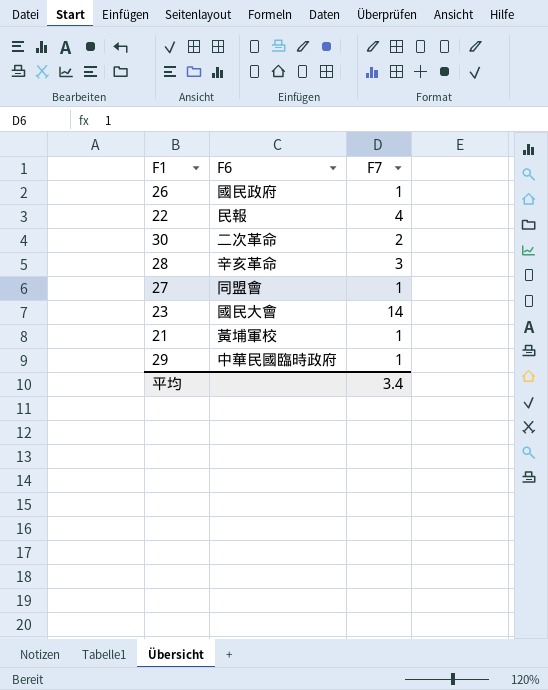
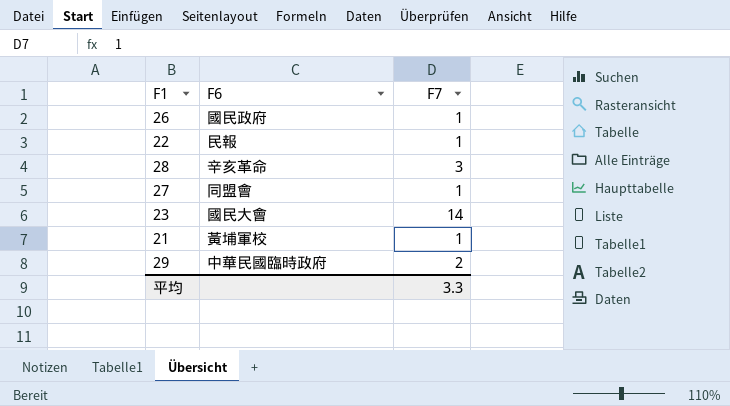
row 30: 二次革命 | 2 -> none
22 | F7: 4 -> 1
29 | F7: 1 -> 2
平均 | F7: 3.4 -> 3.3

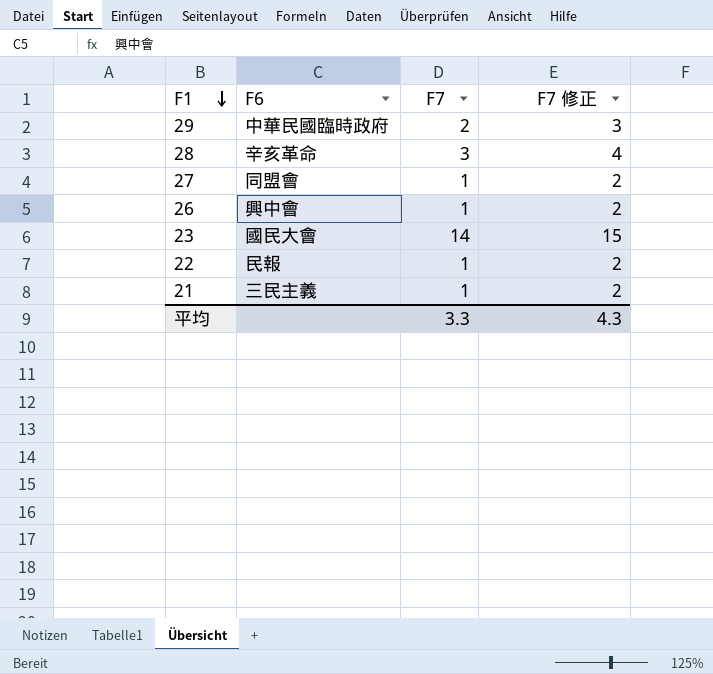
row order: none -> F1 descending
column F7 修正 | formula: none -> [F7] + 1
26 | F6: 國民政府 -> 興中會
21 | F6: 黃埔軍校 -> 三民主義

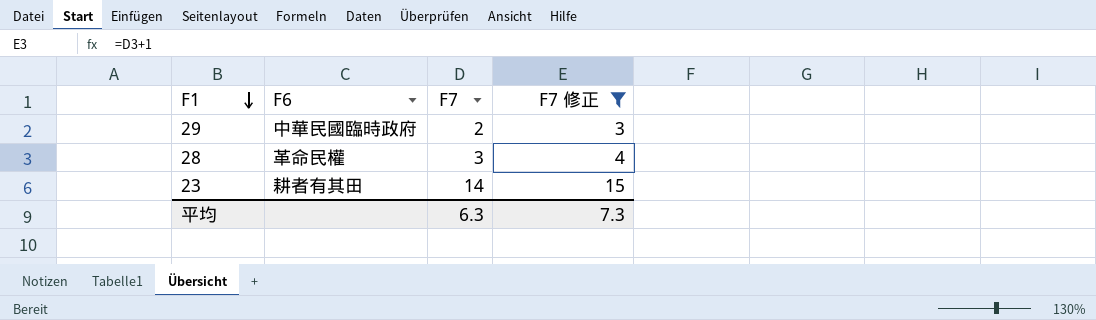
filter: none -> F7 修正 != 2
28 | F6: 辛亥革命 -> 革命民權
23 | F6: 國民大會 -> 耕者有其田
平均 | F7: 3.3 -> 6.3
平均 | F7 修正: 4.3 -> 7.3

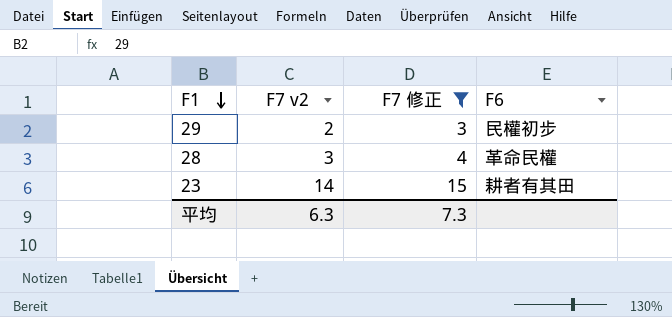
column name: F7 -> F7 v2
column F6 | position: 2 -> 4
29 | F6: 中華民國臨時政府 -> 民權初步

